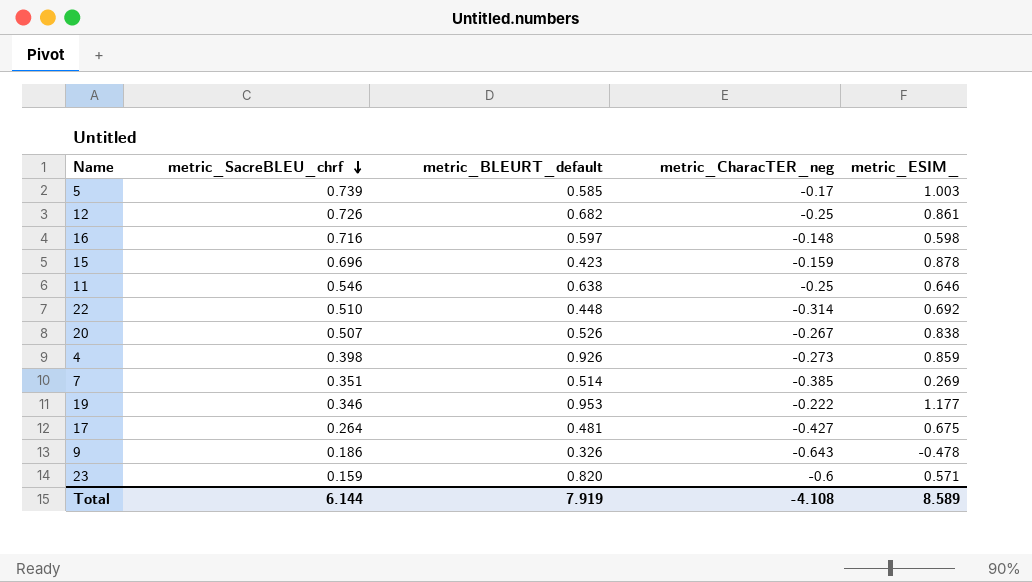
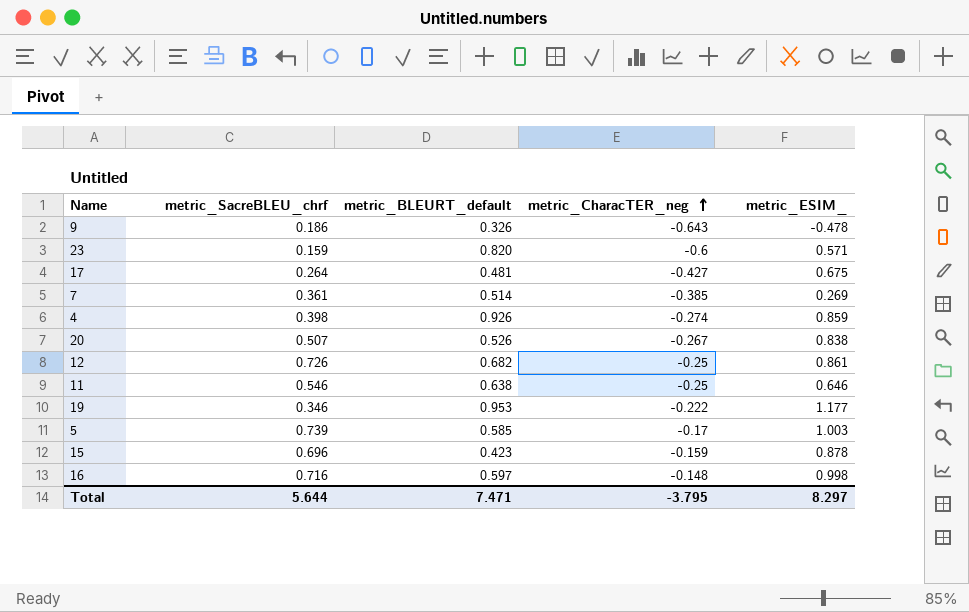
row order: metric_SacreBLEU_chrf descending -> metric_CharacTER_neg ascending
row 22: 0.510 | 0.448 | -0.314 | 0.692 -> none
7 | metric_SacreBLEU_chrf: 0.351 -> 0.361
4 | metric_CharacTER_neg: -0.273 -> -0.274
16 | metric_ESIM_: 0.598 -> 0.998
Total | metric_SacreBLEU_chrf: 6.144 -> 5.644
Total | metric_BLEURT_default: 7.919 -> 7.471
Total | metric_CharacTER_neg: -4.108 -> -3.795
Total | metric_ESIM_: 8.589 -> 8.297

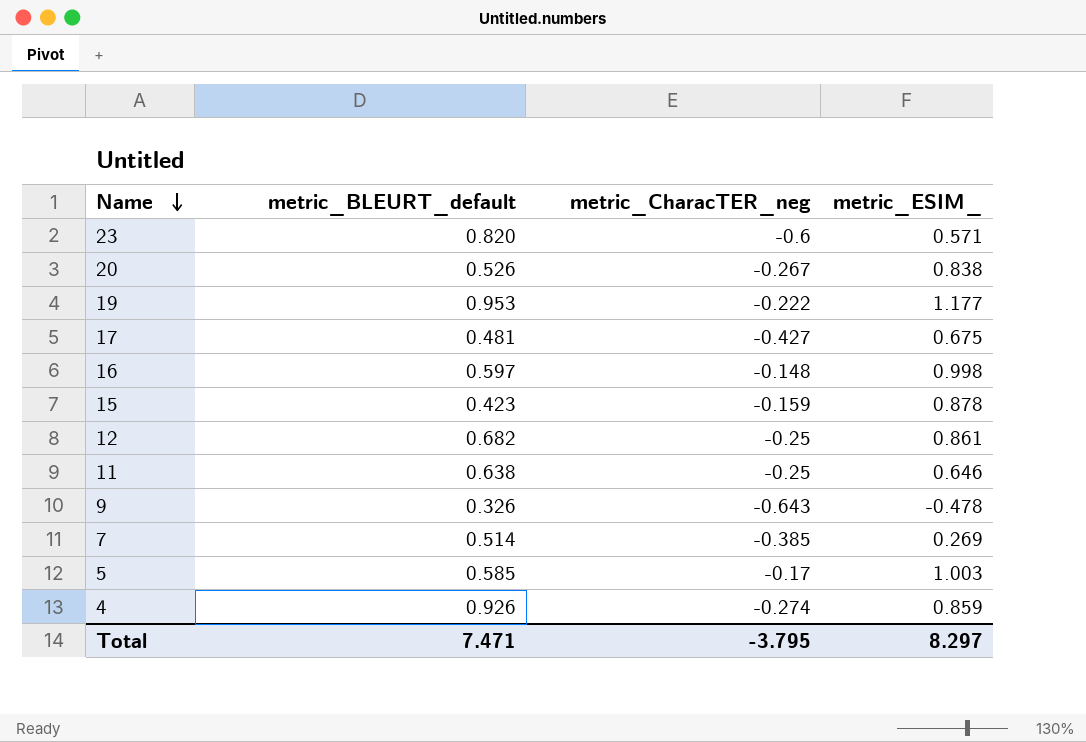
row order: metric_CharacTER_neg ascending -> Name descending
column metric_SacreBLEU_chrf | position: 2 -> none

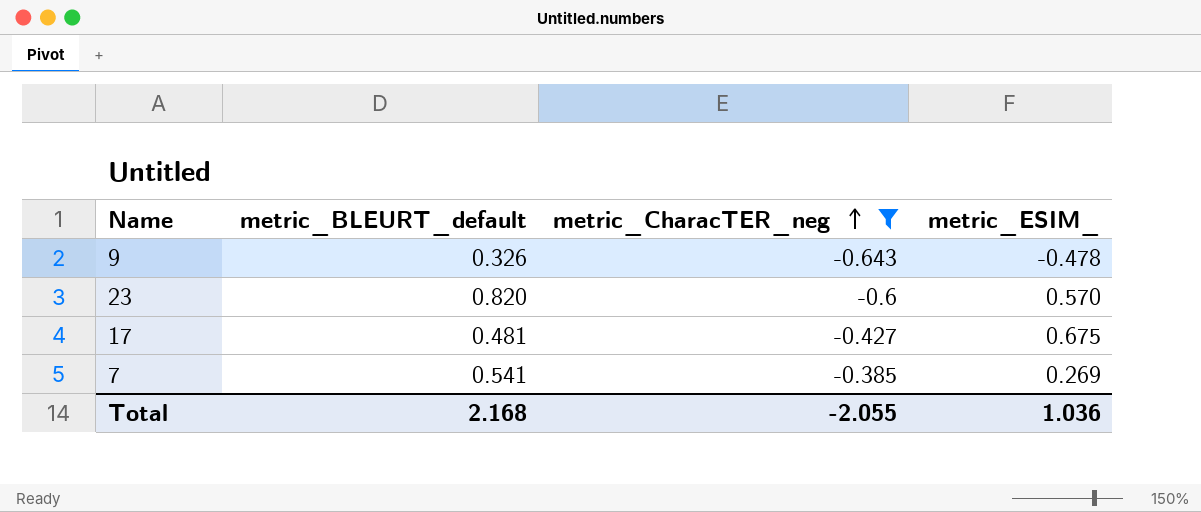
filter: none -> metric_CharacTER_neg <= -0.385
row order: Name descending -> metric_CharacTER_neg ascending
23 | metric_ESIM_: 0.571 -> 0.570
7 | metric_BLEURT_default: 0.514 -> 0.541
Total | metric_BLEURT_default: 7.471 -> 2.168
Total | metric_CharacTER_neg: -3.795 -> -2.055
Total | metric_ESIM_: 8.297 -> 1.036

